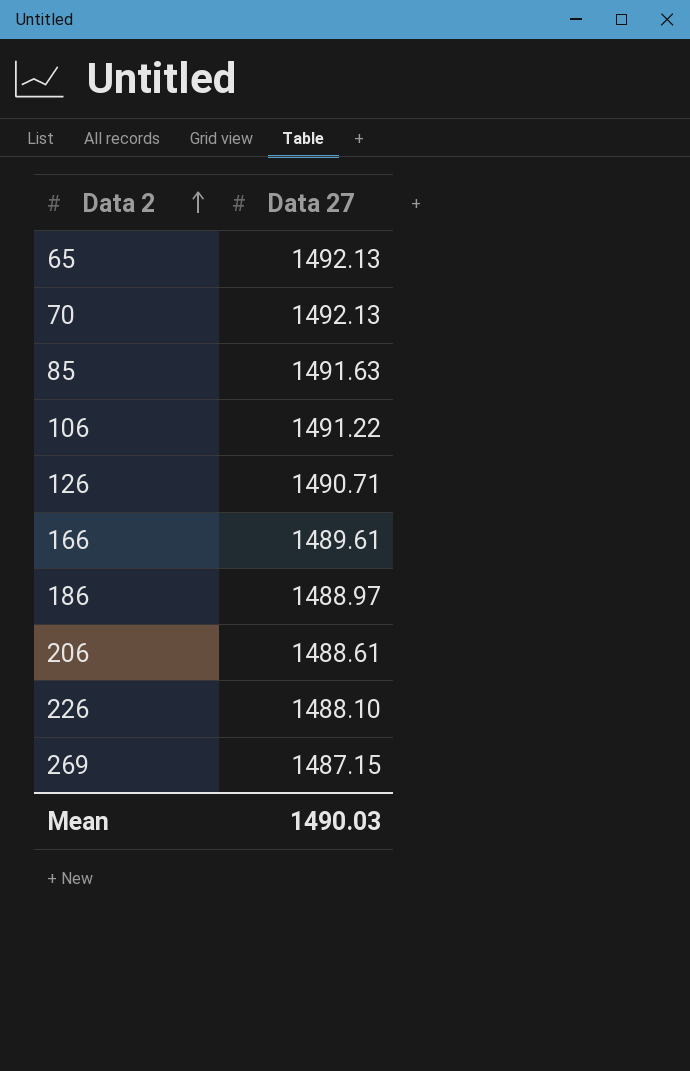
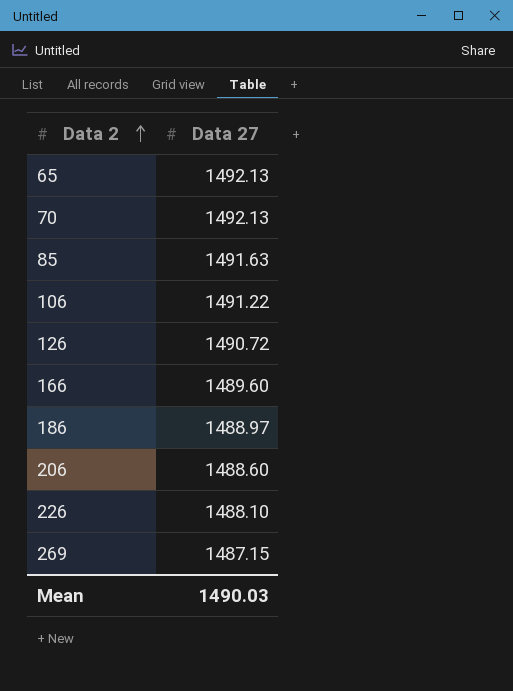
126 | Data 27: 1490.71 -> 1490.72
166 | Data 27: 1489.61 -> 1489.60
206 | Data 27: 1488.61 -> 1488.60

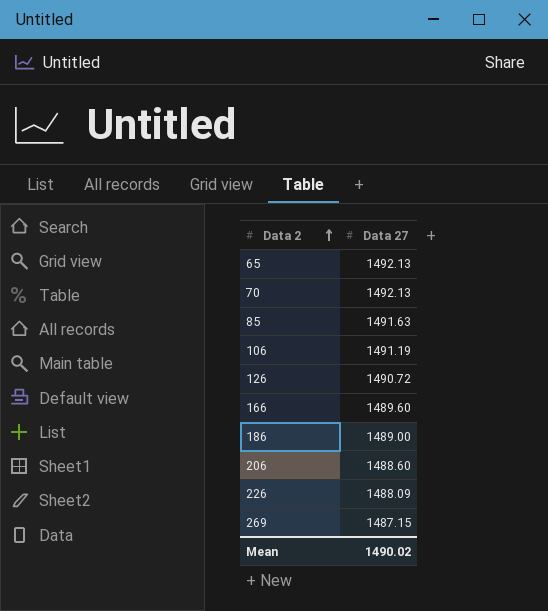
106 | Data 27: 1491.22 -> 1491.19
186 | Data 27: 1488.97 -> 1489.00
226 | Data 27: 1488.10 -> 1488.09
Mean | Data 27: 1490.03 -> 1490.02

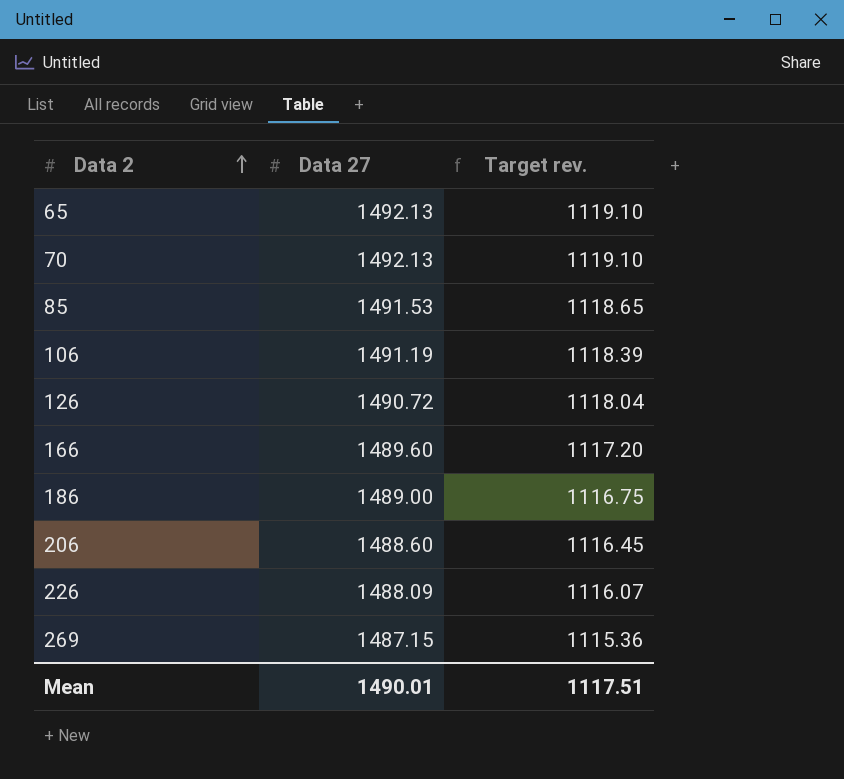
column Target rev. | formula: none -> [Data 27] * 0.75
85 | Data 27: 1491.63 -> 1491.53
Mean | Data 27: 1490.02 -> 1490.01

